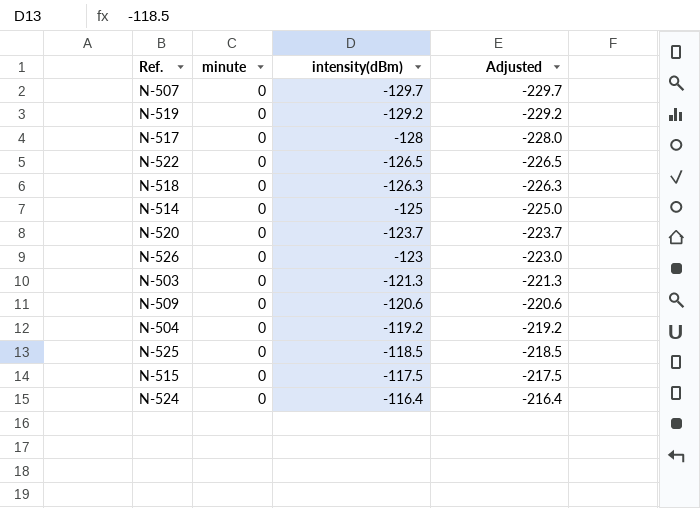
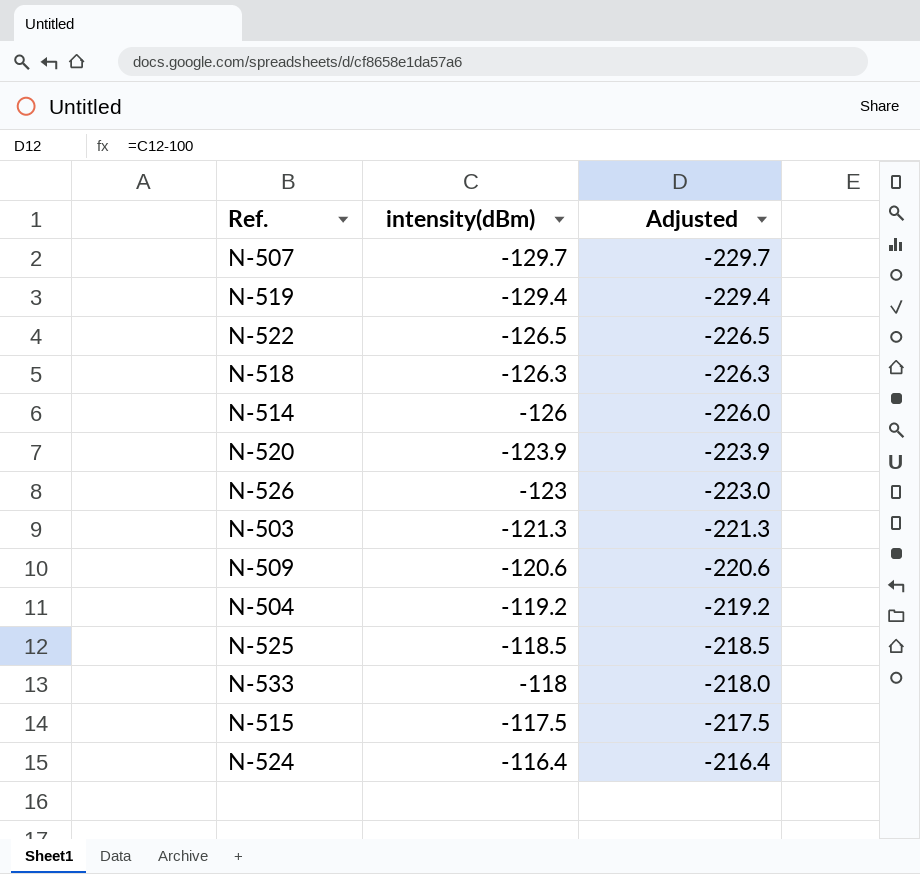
column minute | position: 2 -> none
row N-517: 0 | -128 | -228.0 -> none
N-519 | intensity(dBm): -129.2 -> -129.4
N-519 | Adjusted: -229.2 -> -229.4
N-514 | intensity(dBm): -125 -> -126
N-514 | Adjusted: -225.0 -> -226.0
N-520 | intensity(dBm): -123.7 -> -123.9
N-520 | Adjusted: -223.7 -> -223.9
row N-533: none -> -118 | -218.0

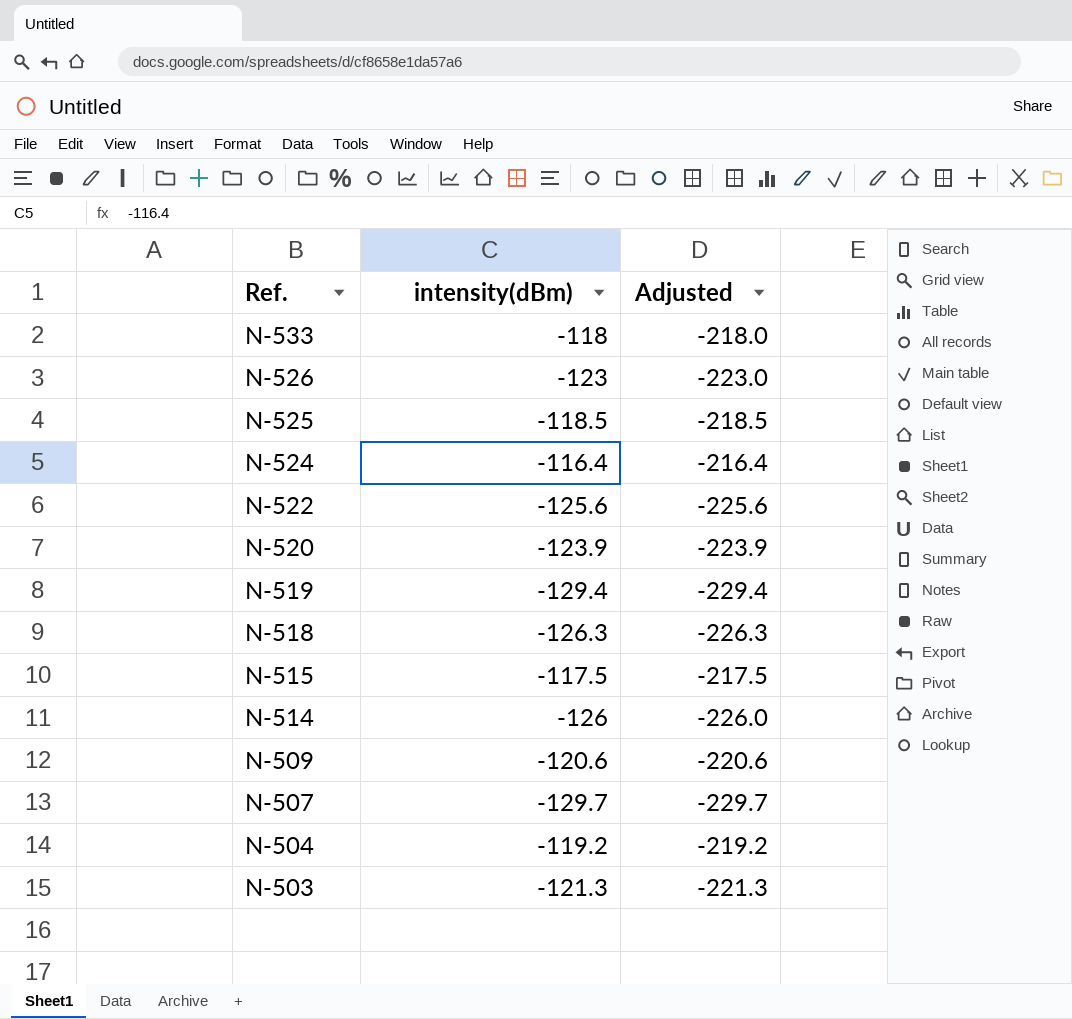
row order: intensity(dBm) ascending -> Ref. descending
N-522 | intensity(dBm): -126.5 -> -125.6
N-522 | Adjusted: -226.5 -> -225.6

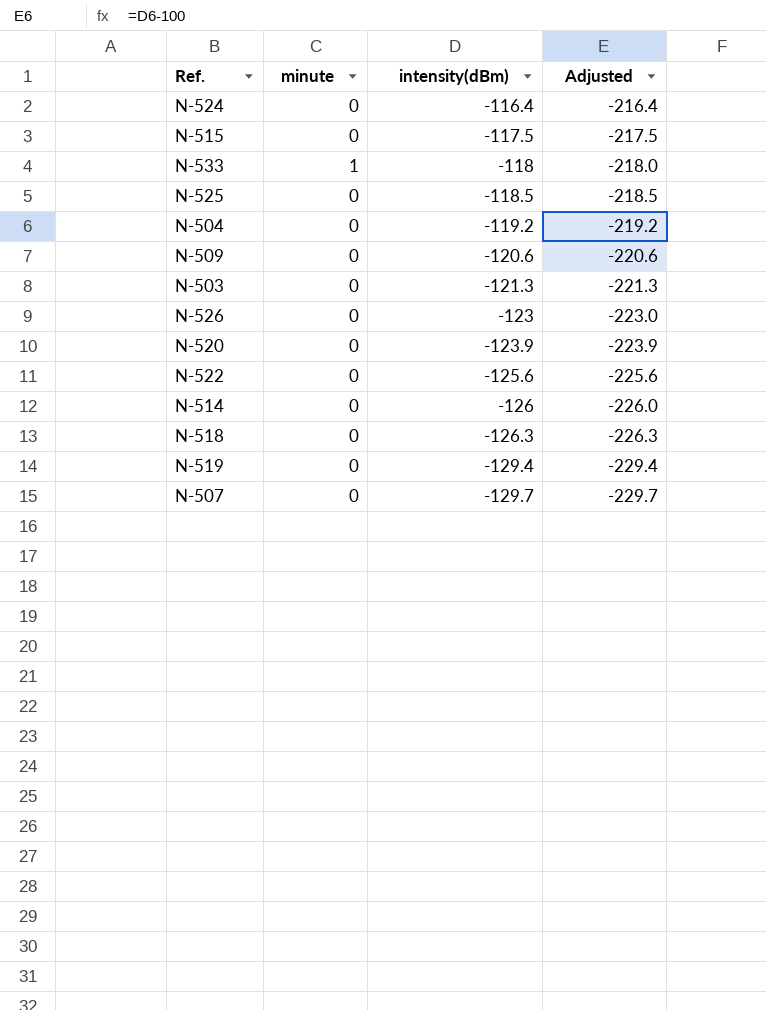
row order: Ref. descending -> intensity(dBm) descending
column minute | position: none -> 2

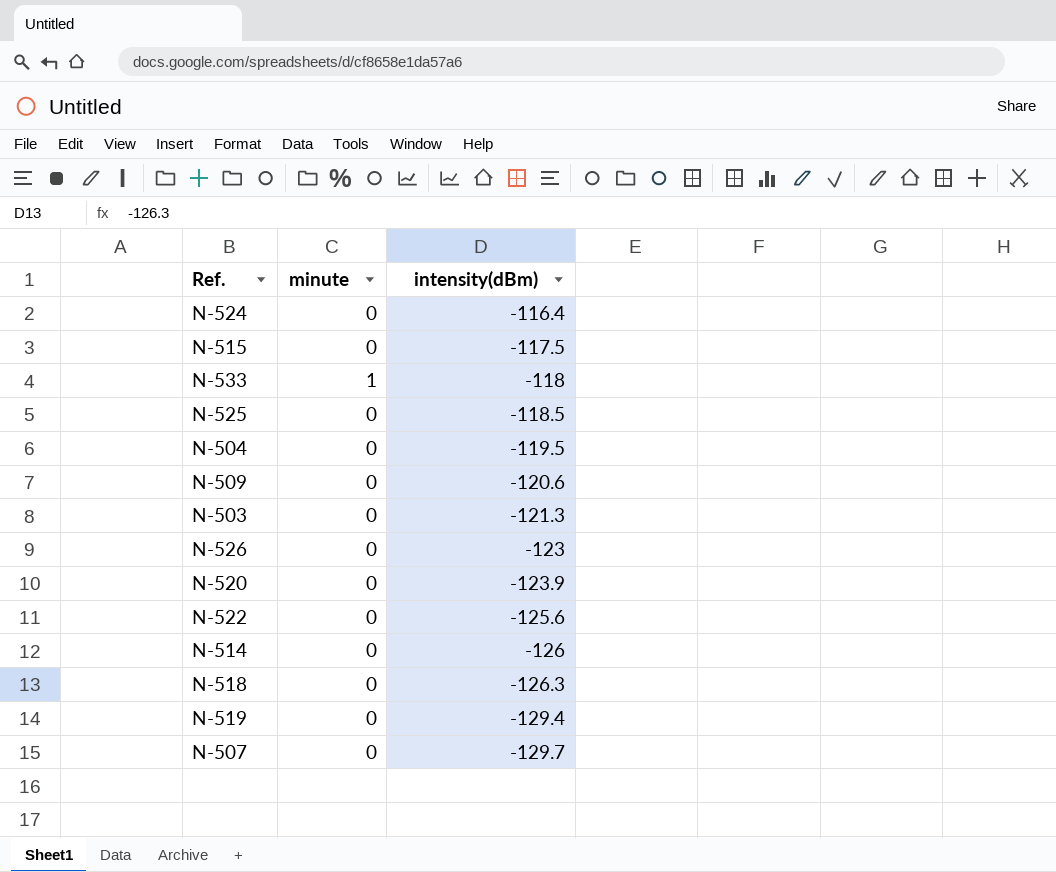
column Adjusted | formula: [intensity(dBm)] - 100 -> none
N-504 | intensity(dBm): -119.2 -> -119.5

